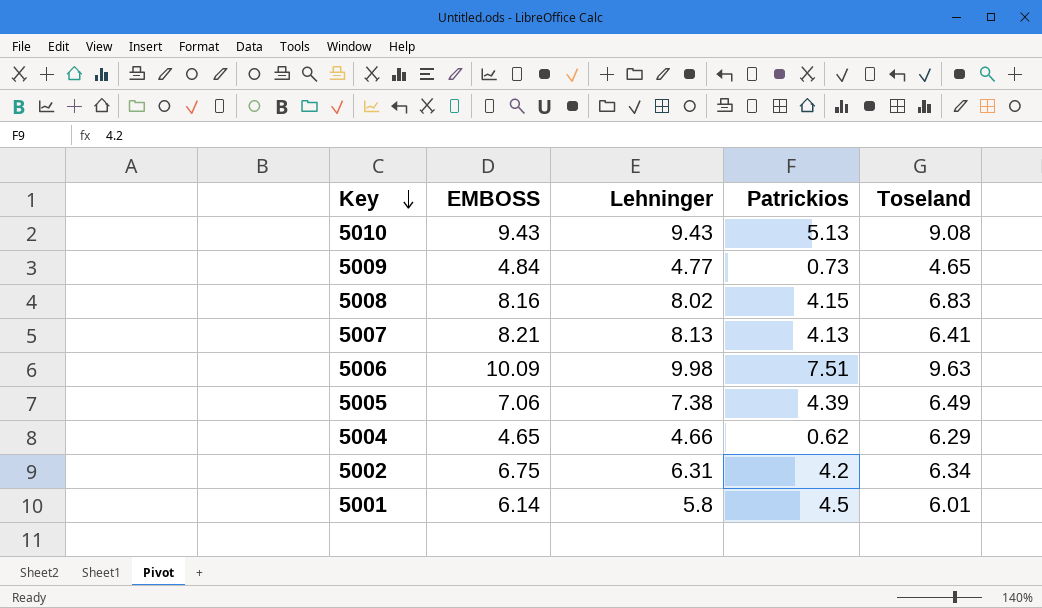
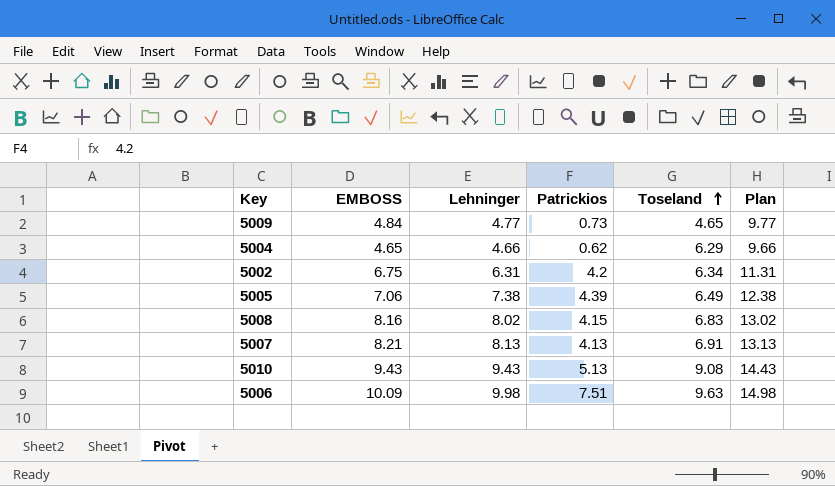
row order: Key descending -> Toseland ascending
column Plan | formula: none -> [Lehninger] + 5
row 5001: 6.14 | 5.8 | 4.5 | 6.01 -> none
5007 | Toseland: 6.41 -> 6.91

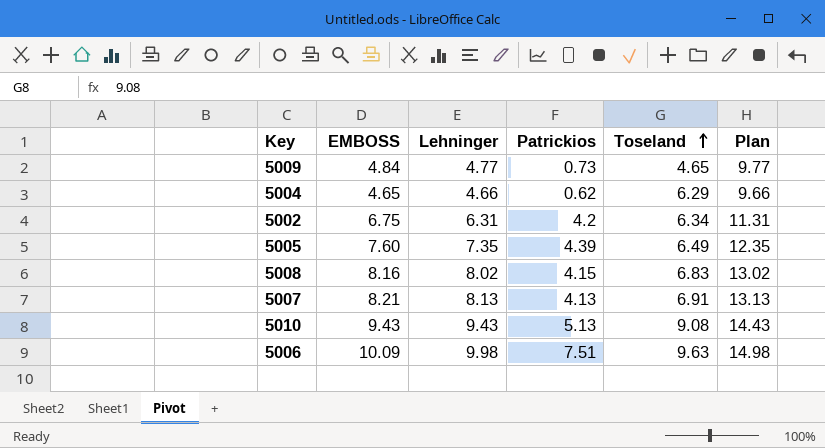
5005 | EMBOSS: 7.06 -> 7.60
5005 | Lehninger: 7.38 -> 7.35
5005 | Plan: 12.38 -> 12.35

